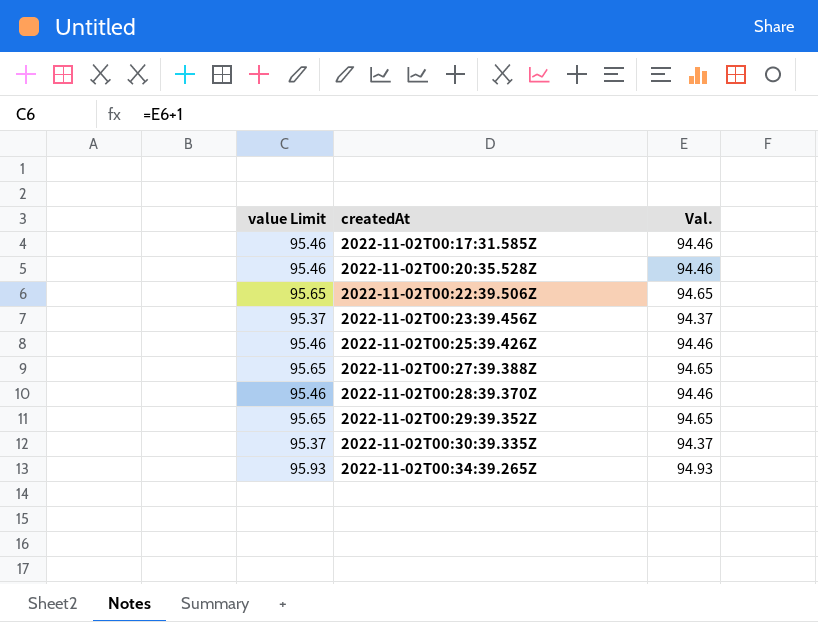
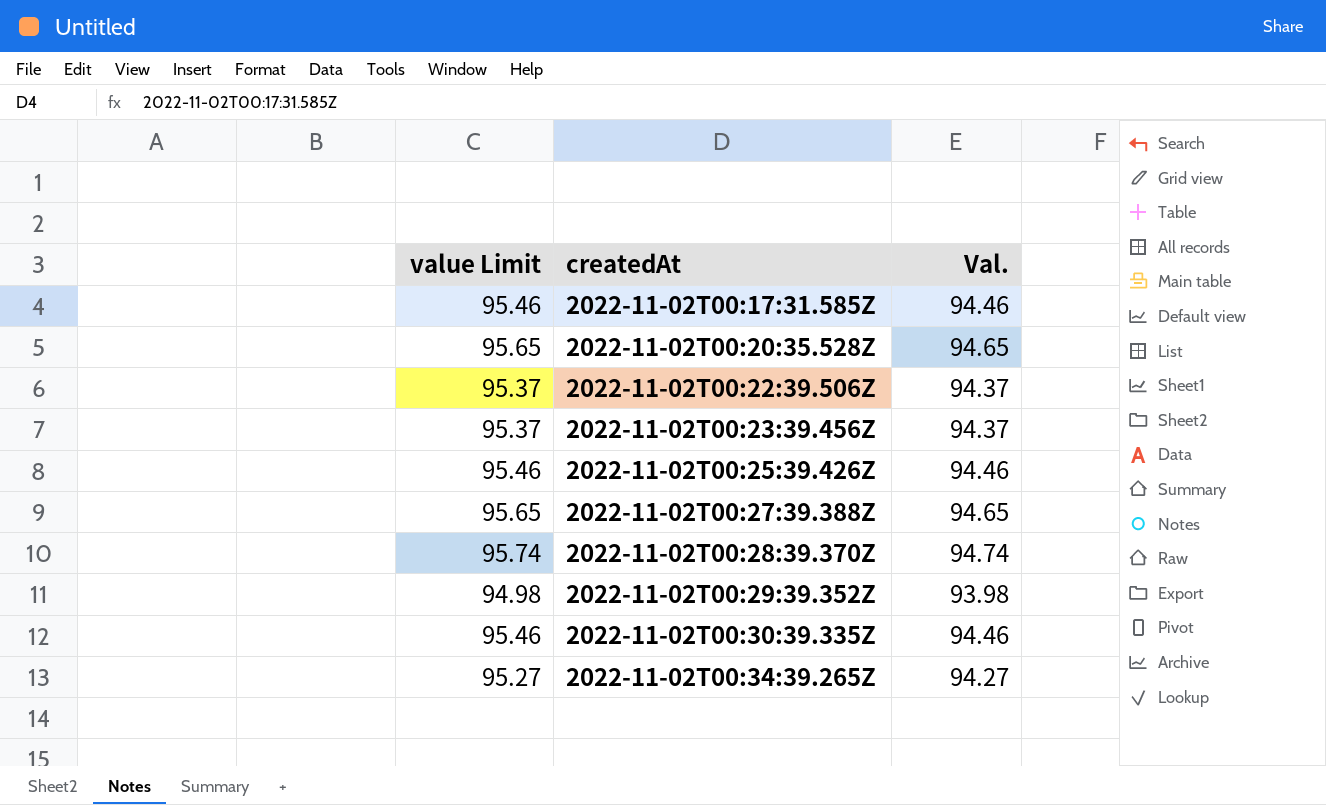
2022-11-02T00:20:35.528Z | value Limit: 95.46 -> 95.65
2022-11-02T00:20:35.528Z | Val.: 94.46 -> 94.65
2022-11-02T00:22:39.506Z | value Limit: 95.65 -> 95.37
2022-11-02T00:22:39.506Z | Val.: 94.65 -> 94.37
2022-11-02T00:28:39.370Z | value Limit: 95.46 -> 95.74
2022-11-02T00:28:39.370Z | Val.: 94.46 -> 94.74
2022-11-02T00:29:39.352Z | value Limit: 95.65 -> 94.98
2022-11-02T00:29:39.352Z | Val.: 94.65 -> 93.98
2022-11-02T00:30:39.335Z | value Limit: 95.37 -> 95.46
2022-11-02T00:30:39.335Z | Val.: 94.37 -> 94.46
2022-11-02T00:34:39.265Z | value Limit: 95.93 -> 95.27
2022-11-02T00:34:39.265Z | Val.: 94.93 -> 94.27

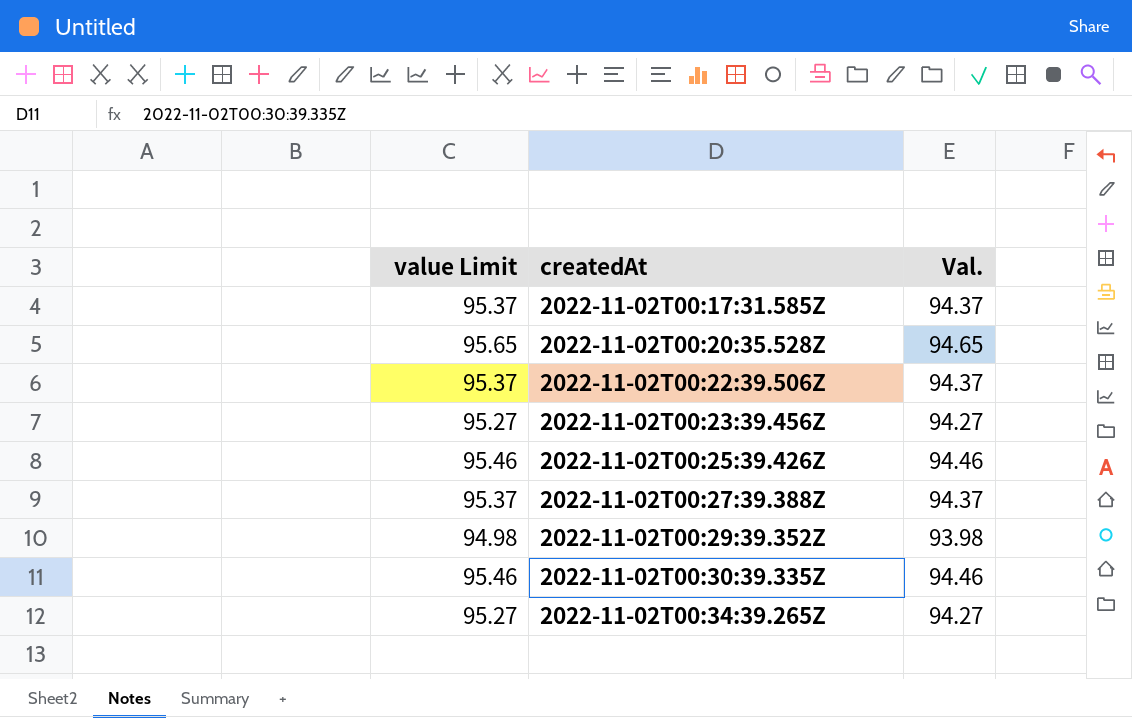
row 2022-11-02T00:28:39.370Z: 95.74 | 94.74 -> none
2022-11-02T00:17:31.585Z | value Limit: 95.46 -> 95.37
2022-11-02T00:17:31.585Z | Val.: 94.46 -> 94.37
2022-11-02T00:23:39.456Z | value Limit: 95.37 -> 95.27
2022-11-02T00:23:39.456Z | Val.: 94.37 -> 94.27
2022-11-02T00:27:39.388Z | value Limit: 95.65 -> 95.37
2022-11-02T00:27:39.388Z | Val.: 94.65 -> 94.37

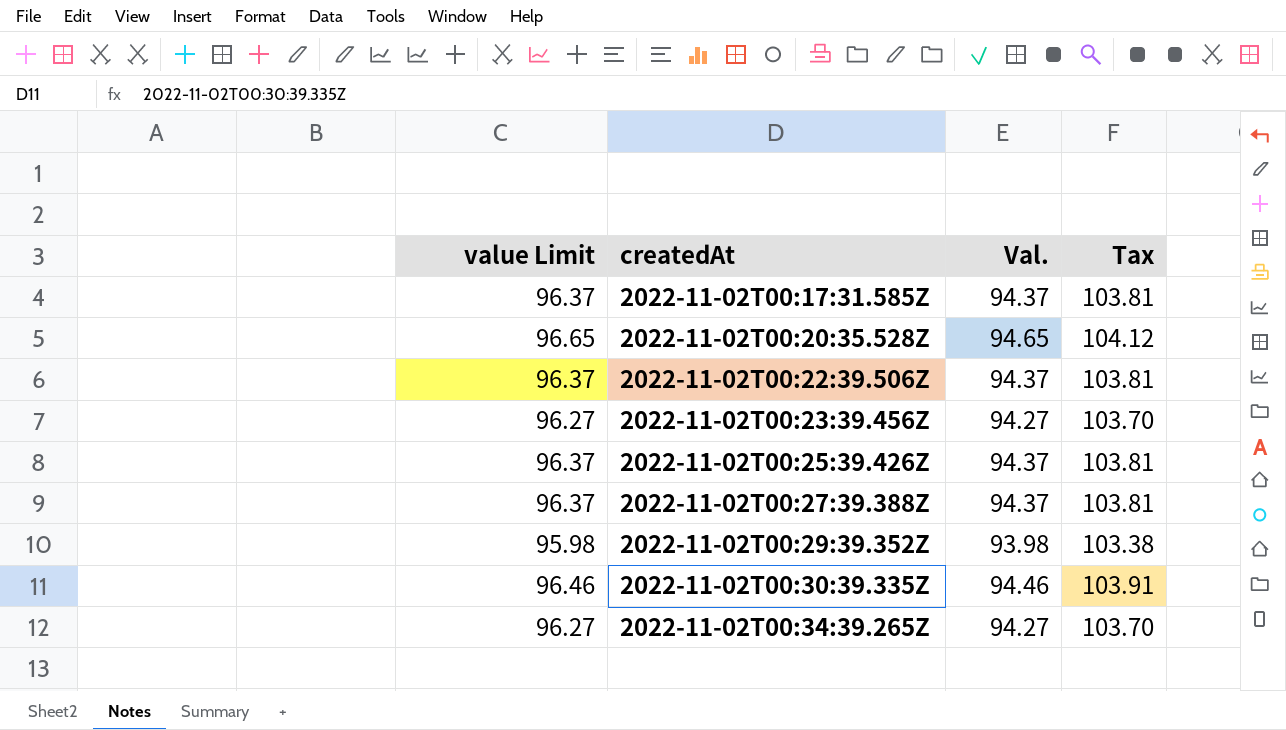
column value Limit | formula: [Val.] + 1 -> [Val.] + 2
column Tax | formula: none -> [Val.] * 1.1
2022-11-02T00:25:39.426Z | Val.: 94.46 -> 94.37

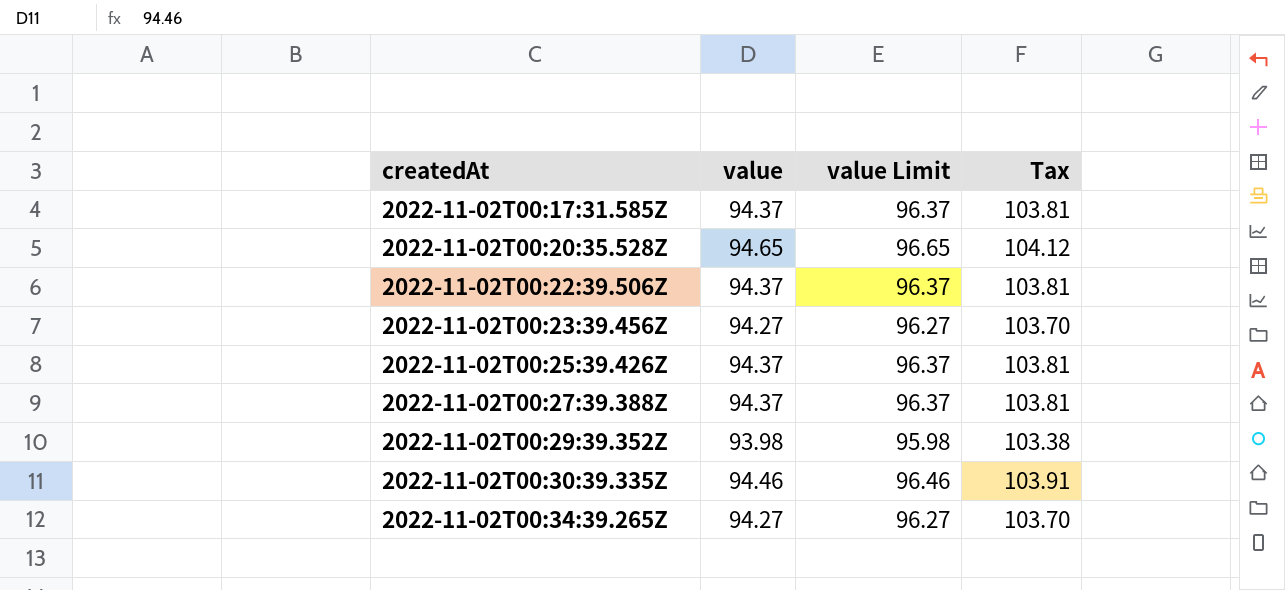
column name: Val. -> value
column value Limit | position: 1 -> 3

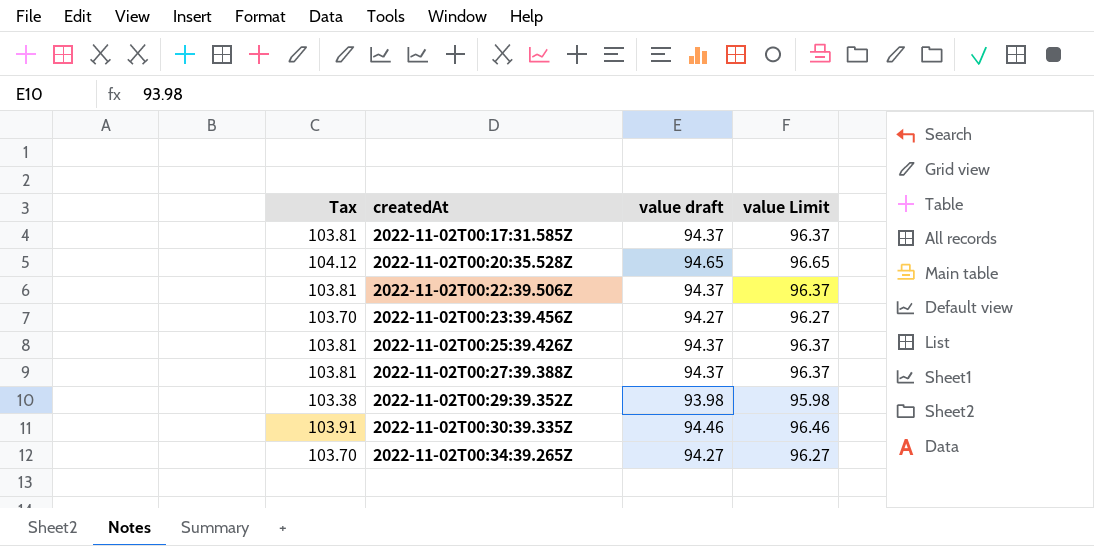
column Tax | position: 4 -> 1
column name: value -> value draft

